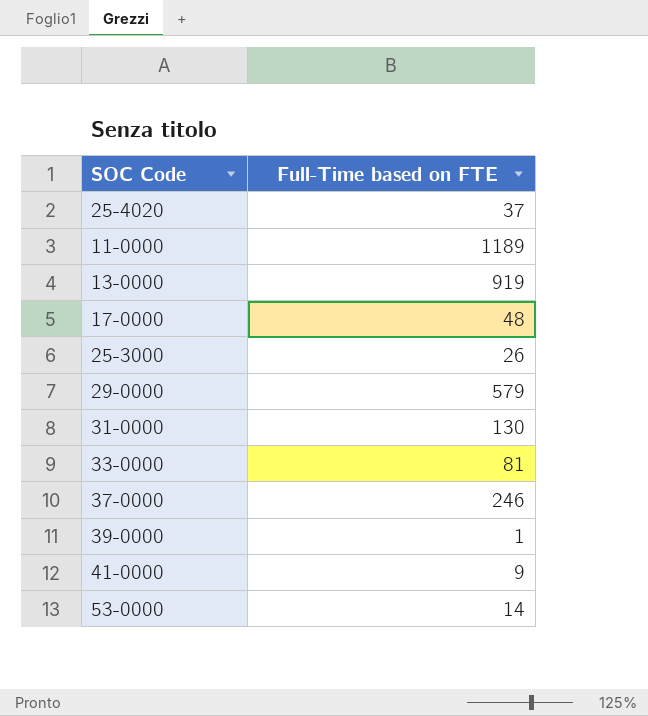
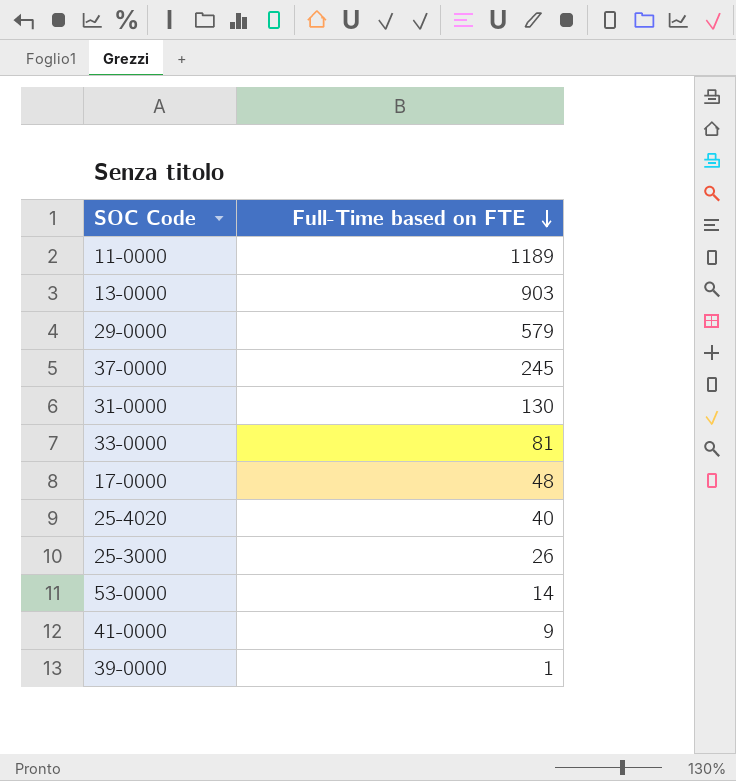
row order: none -> Full-Time based on FTE descending
13-0000 | Full-Time based on FTE: 919 -> 903
37-0000 | Full-Time based on FTE: 246 -> 245
25-4020 | Full-Time based on FTE: 37 -> 40

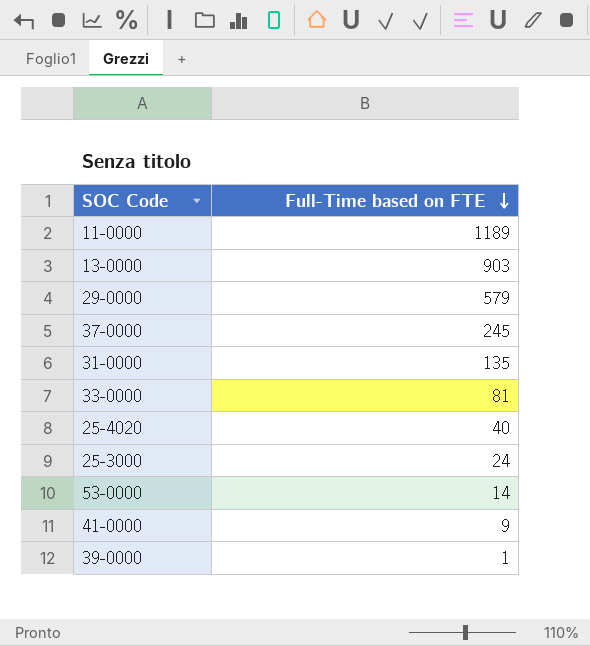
row 17-0000: 48 -> none
31-0000 | Full-Time based on FTE: 130 -> 135
25-3000 | Full-Time based on FTE: 26 -> 24

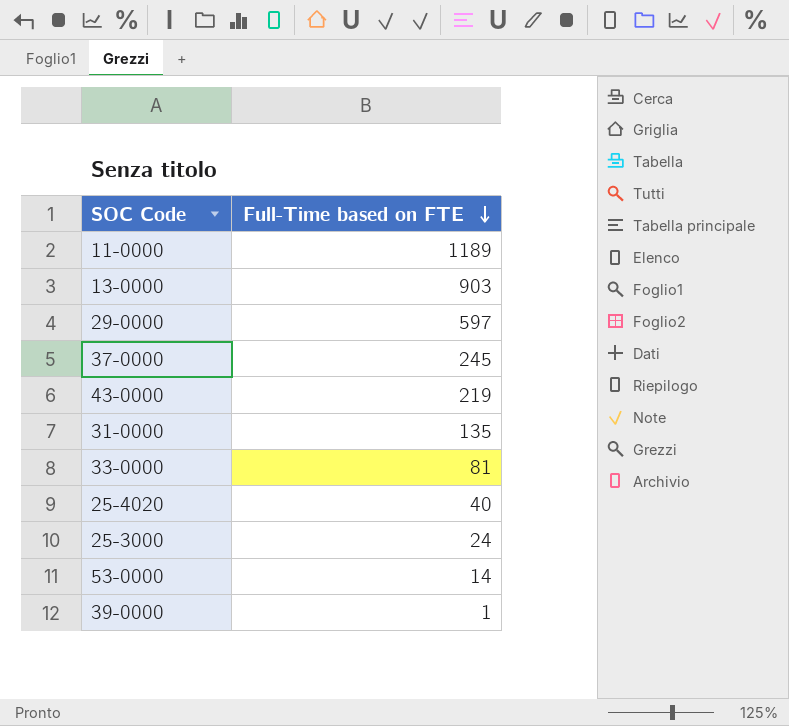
row 41-0000: 9 -> none
29-0000 | Full-Time based on FTE: 579 -> 597
row 43-0000: none -> 219

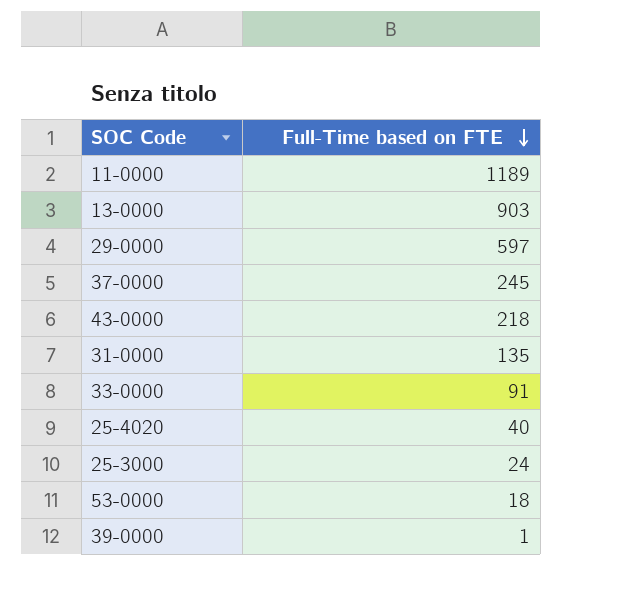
43-0000 | Full-Time based on FTE: 219 -> 218
33-0000 | Full-Time based on FTE: 81 -> 91
53-0000 | Full-Time based on FTE: 14 -> 18

